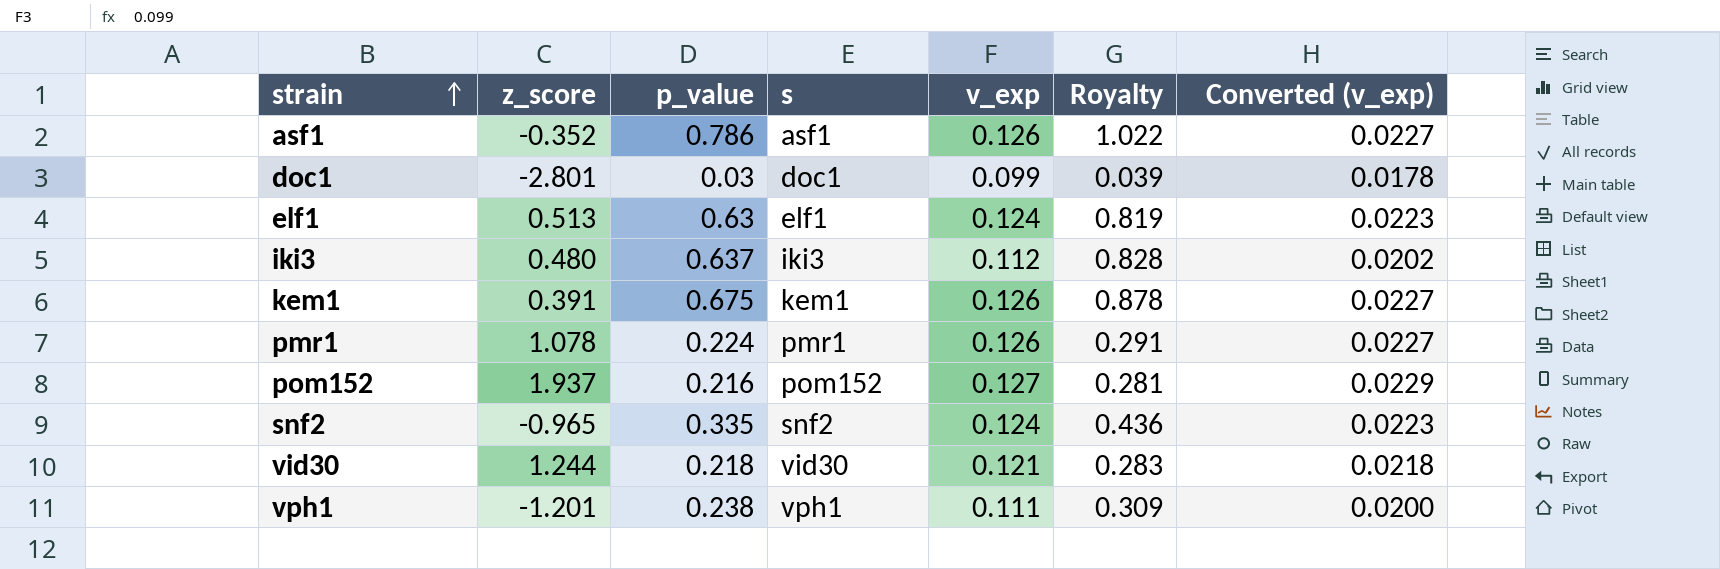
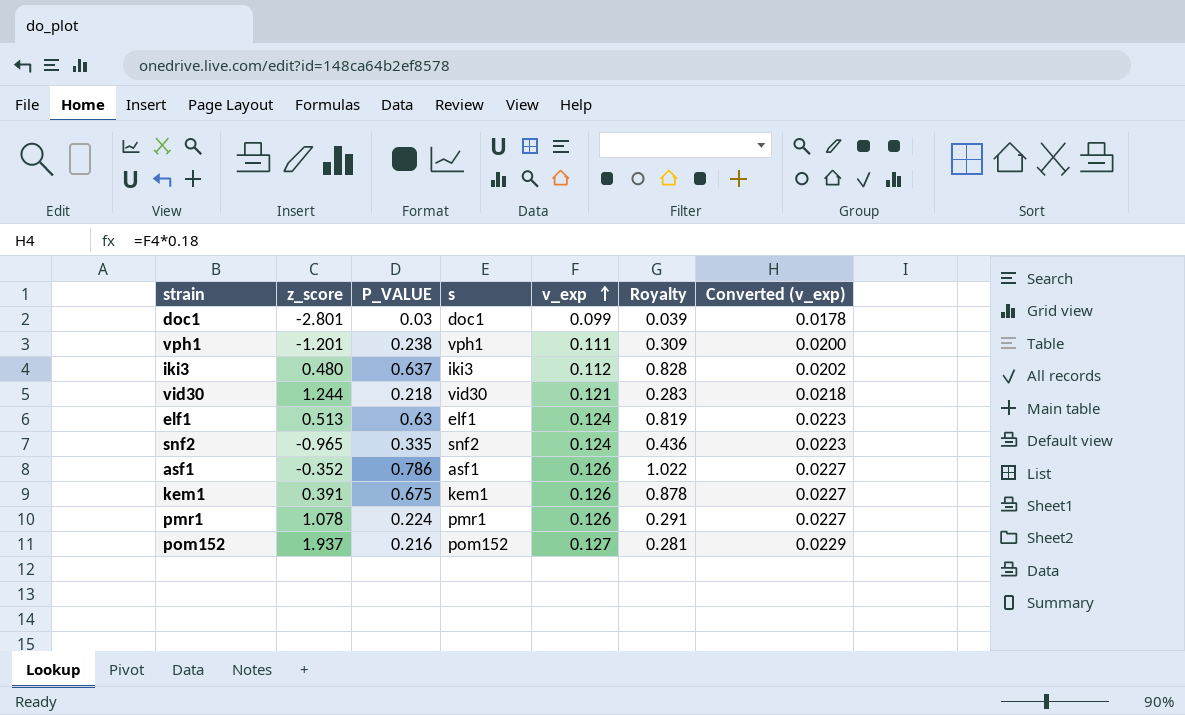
row order: strain ascending -> v_exp ascending
column name: p_value -> P_VALUE

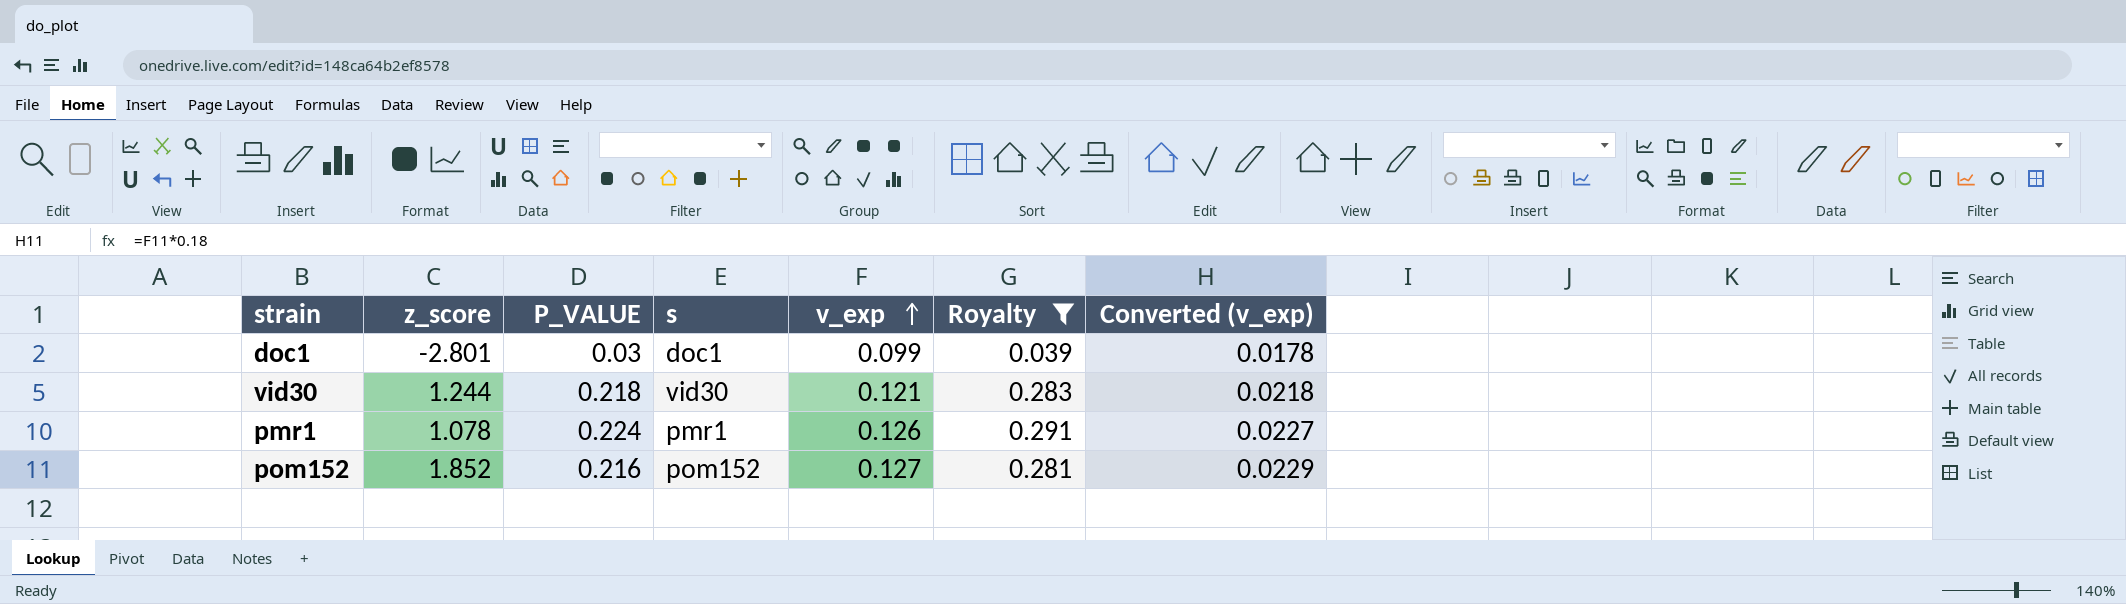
filter: none -> Royalty <= 0.291
pom152 | z_score: 1.937 -> 1.852

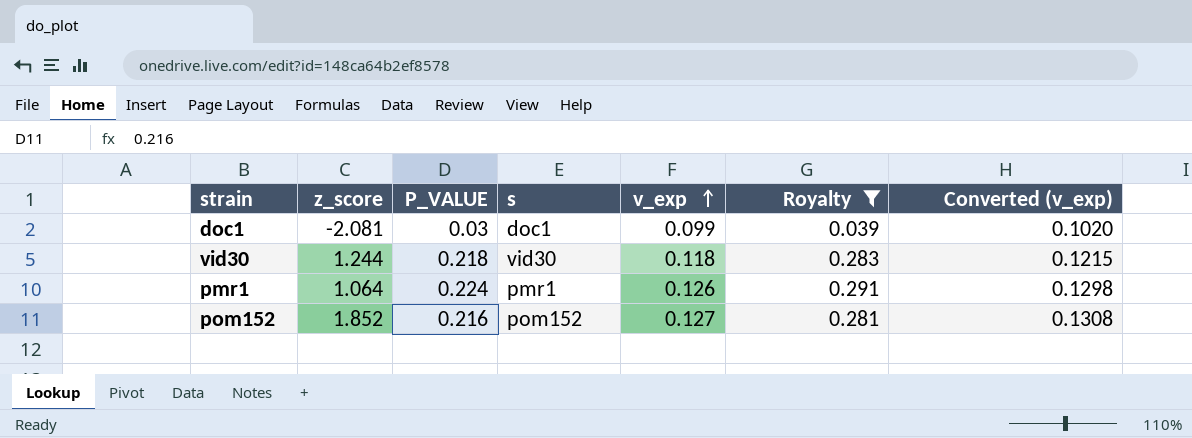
column Converted (v_exp) | formula: [v_exp] * 0.18 -> [v_exp] * 1.03
doc1 | z_score: -2.801 -> -2.081
vid30 | v_exp: 0.121 -> 0.118
pmr1 | z_score: 1.078 -> 1.064

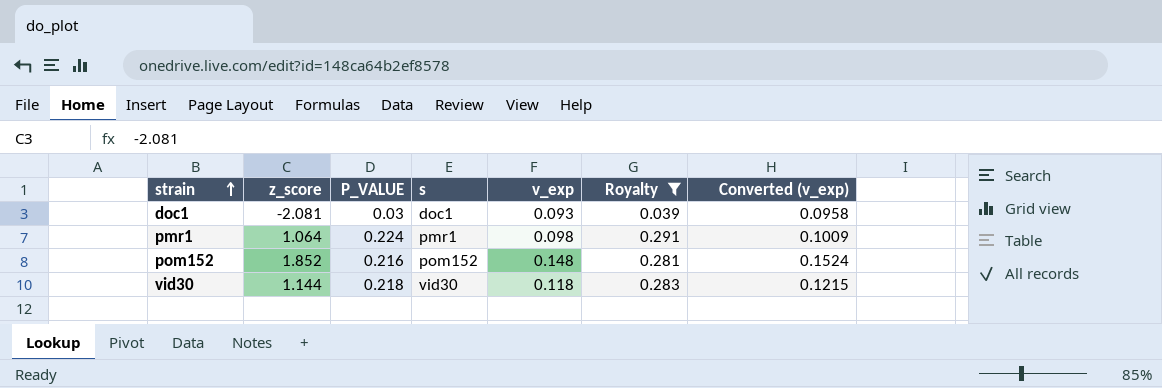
row order: v_exp ascending -> strain ascending
doc1 | v_exp: 0.099 -> 0.093
doc1 | Converted (v_exp): 0.1020 -> 0.0958
pmr1 | v_exp: 0.126 -> 0.098
pmr1 | Converted (v_exp): 0.1298 -> 0.1009
pom152 | v_exp: 0.127 -> 0.148
pom152 | Converted (v_exp): 0.1308 -> 0.1524
vid30 | z_score: 1.244 -> 1.144

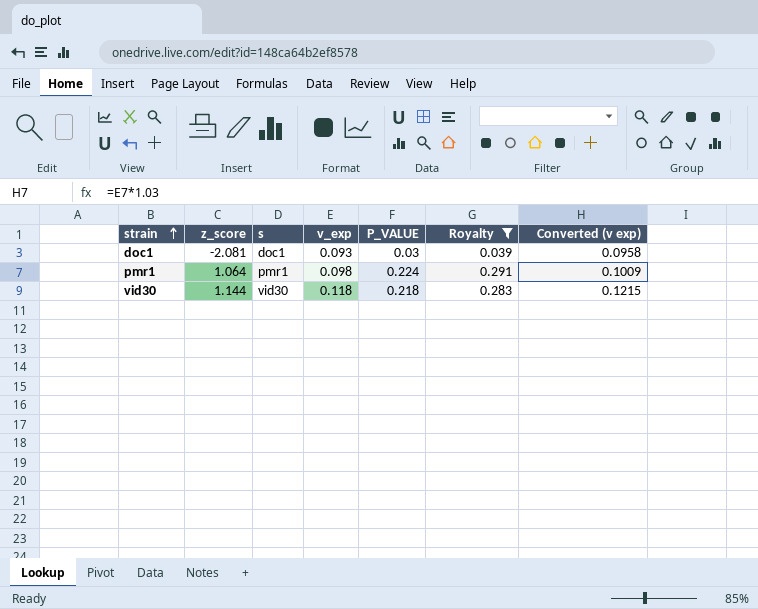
column P_VALUE | position: 3 -> 5
column name: Converted (v_exp) -> Converted (v exp)
row pom152: 1.852 | 0.216 | pom152 | 0.148 | 0.281 | 0.1524 -> none

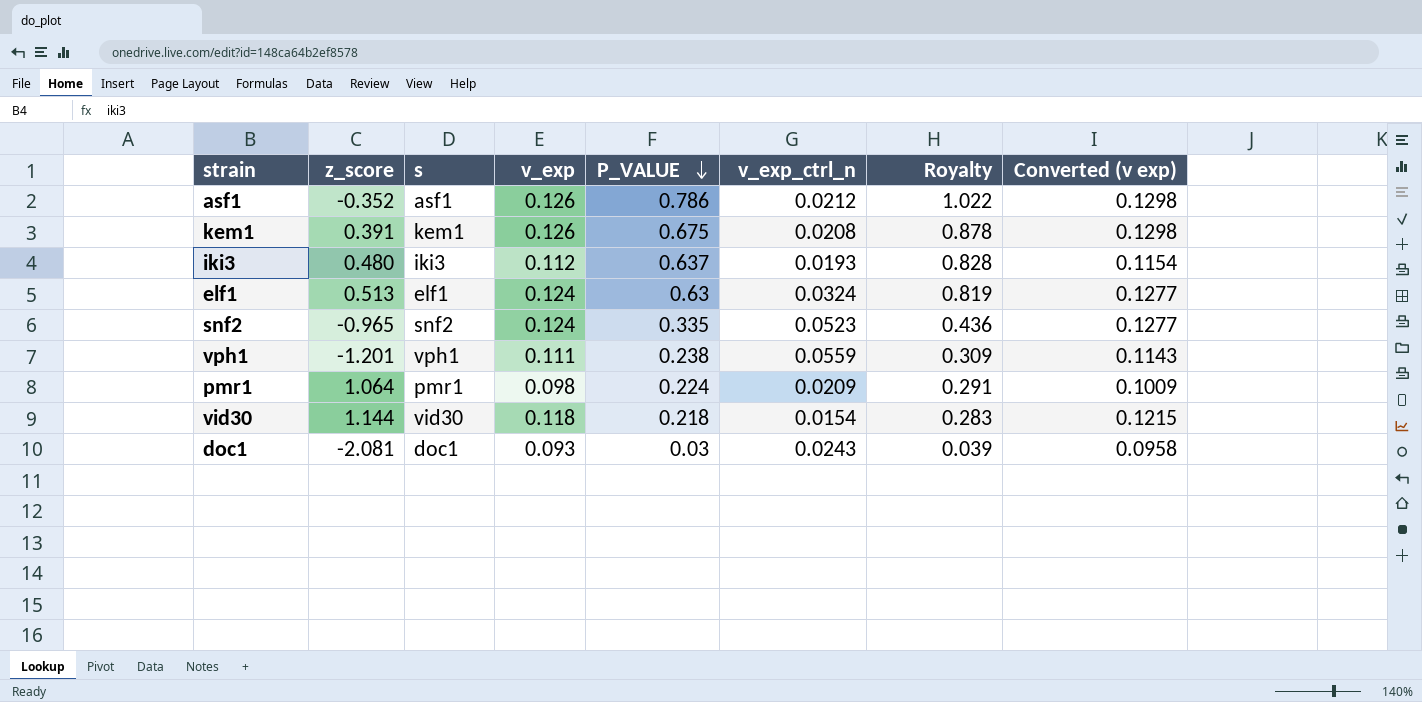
filter: Royalty <= 0.291 -> none
row order: strain ascending -> P_VALUE descending
column v_exp_ctrl_n | position: none -> 6

